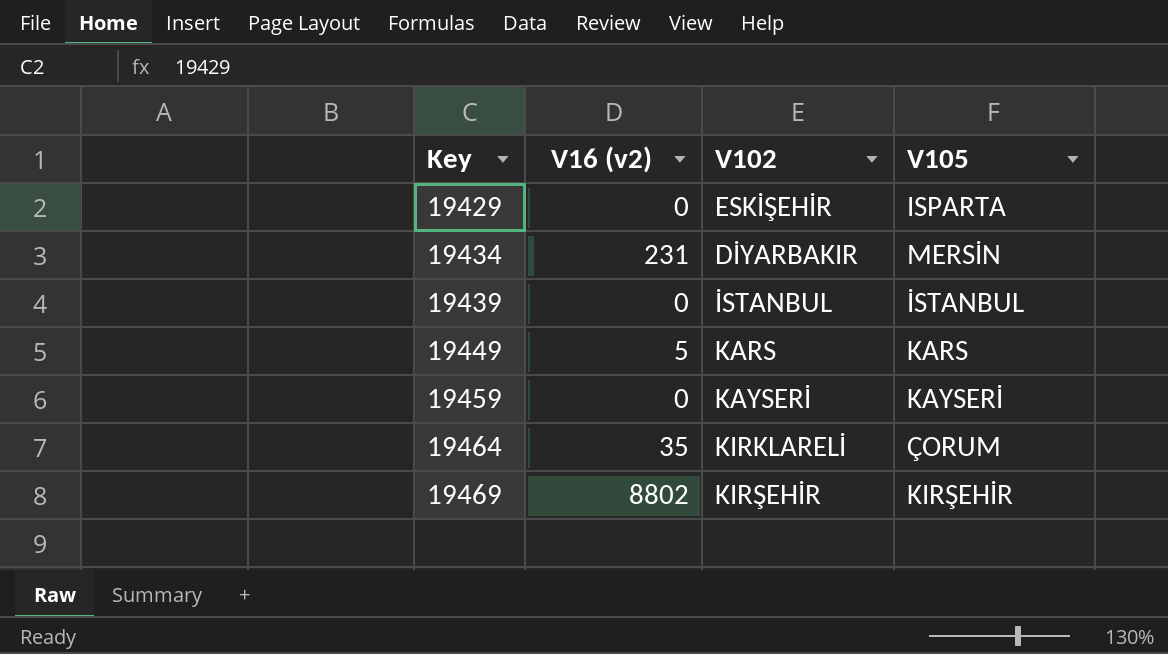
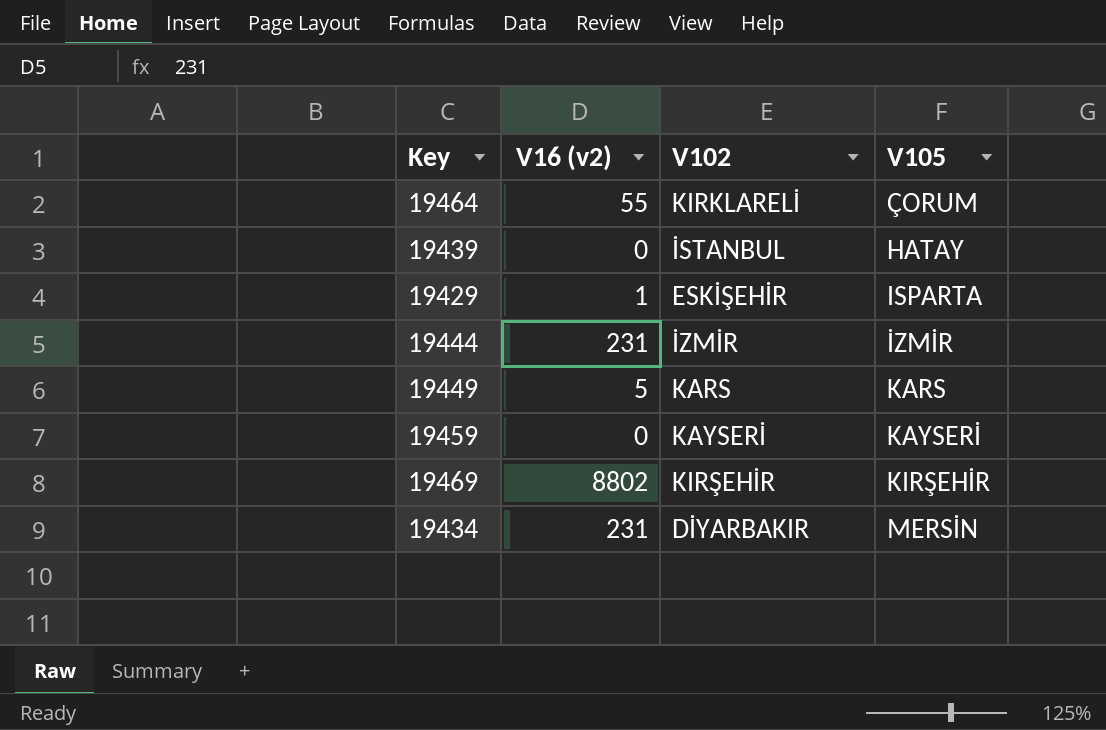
row order: Key ascending -> V105 ascending
19464 | V16 (v2): 35 -> 55
19439 | V105: İSTANBUL -> HATAY
19429 | V16 (v2): 0 -> 1
row 19444: none -> 231 | İZMİR | İZMİR

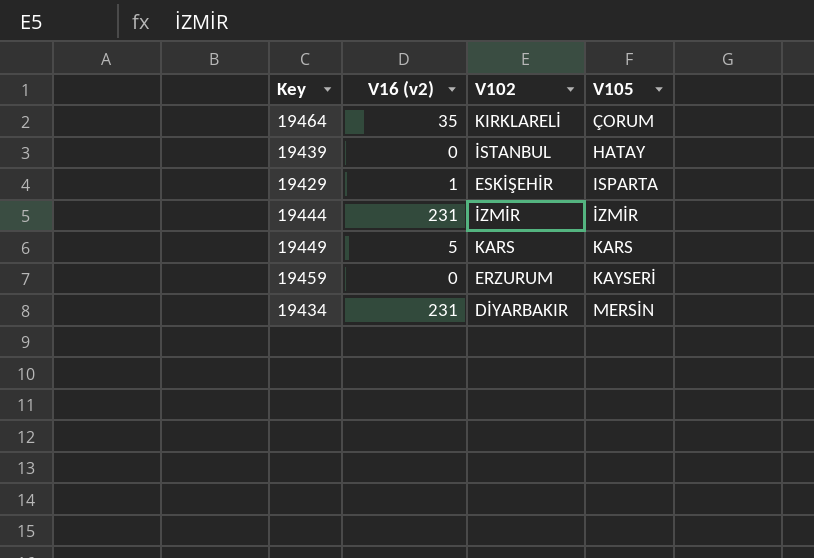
row 19469: 8802 | KIRŞEHİR | KIRŞEHİR -> none
19464 | V16 (v2): 55 -> 35
19459 | V102: KAYSERİ -> ERZURUM

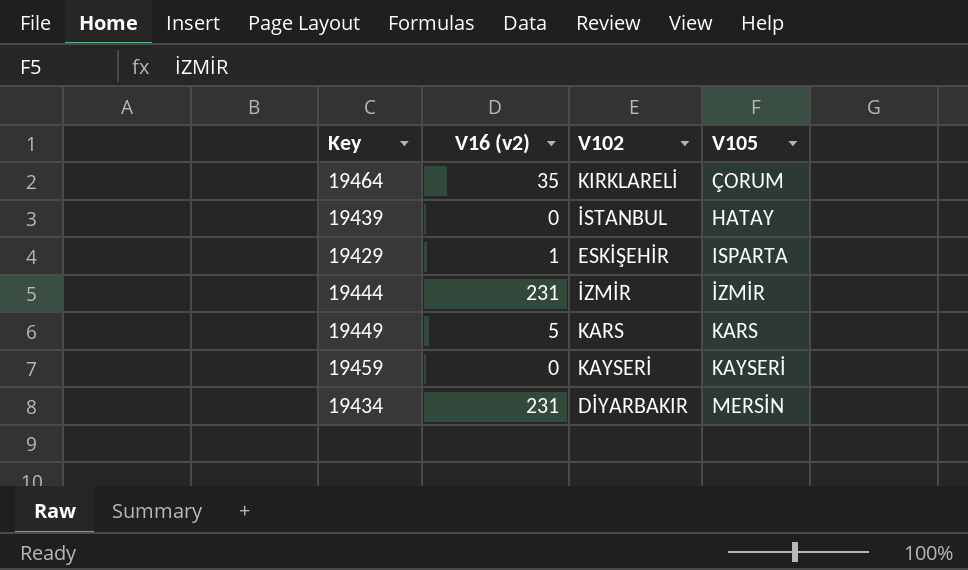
19459 | V102: ERZURUM -> KAYSERİ

